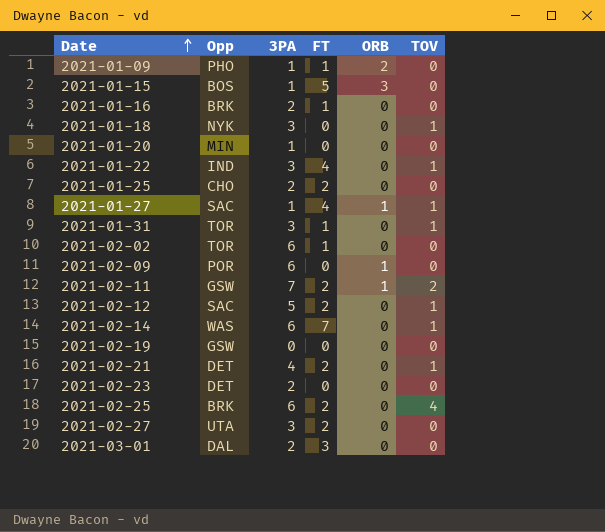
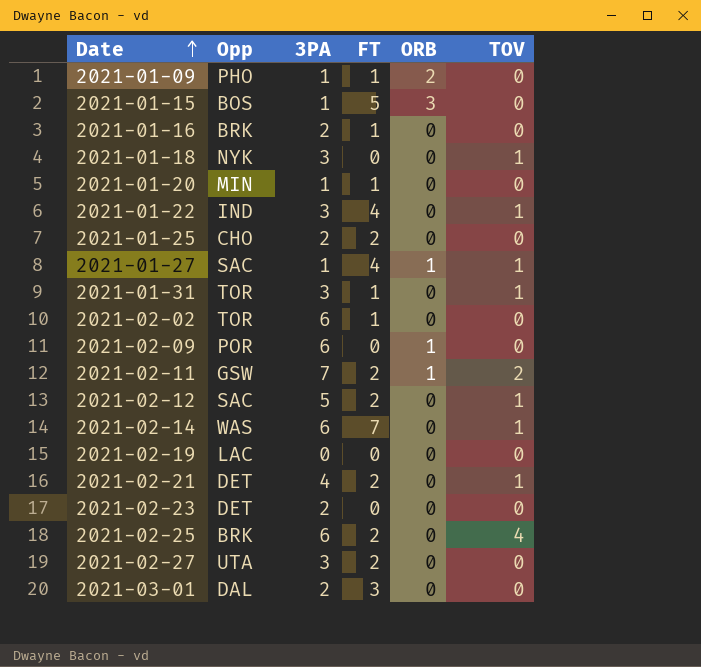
2021-01-20 | FT: 0 -> 1
2021-02-19 | Opp: GSW -> LAC

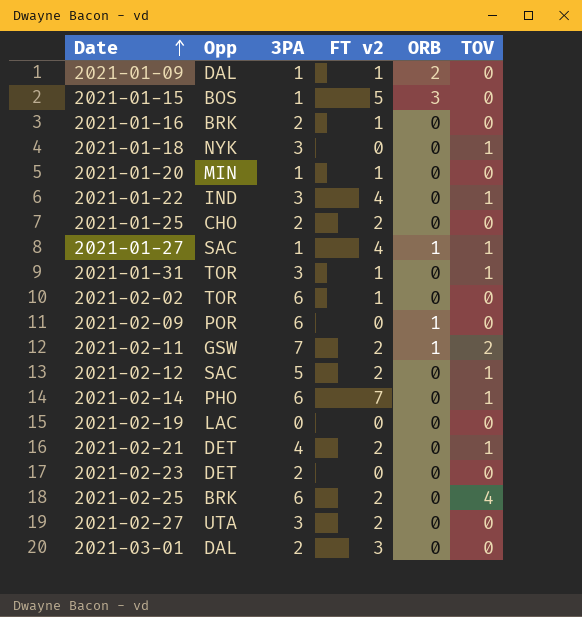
column name: FT -> FT v2
2021-01-09 | Opp: PHO -> DAL
2021-02-14 | Opp: WAS -> PHO

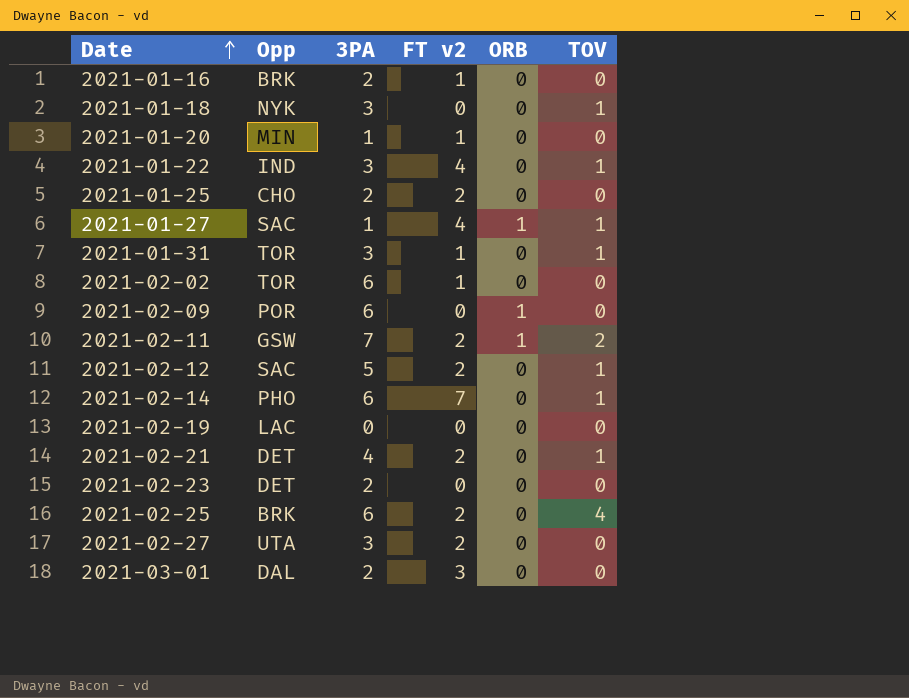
row 2021-01-09: DAL | 1 | 1 | 2 | 0 -> none
row 2021-01-15: BOS | 1 | 5 | 3 | 0 -> none

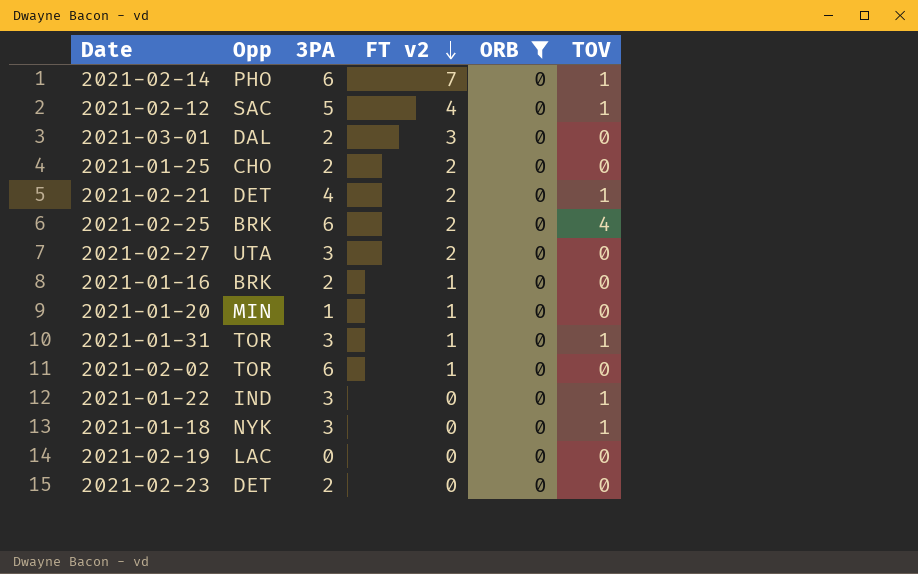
filter: none -> ORB = 0
row order: Date ascending -> FT v2 descending
2021-02-12 | FT v2: 2 -> 4
2021-01-22 | FT v2: 4 -> 0

